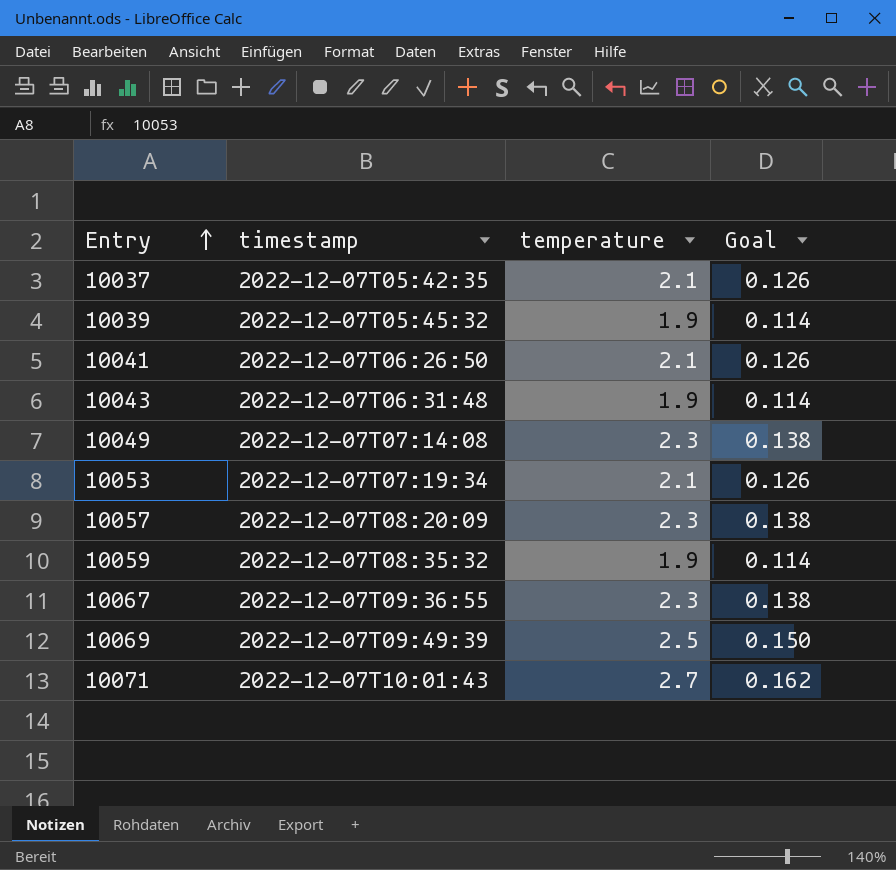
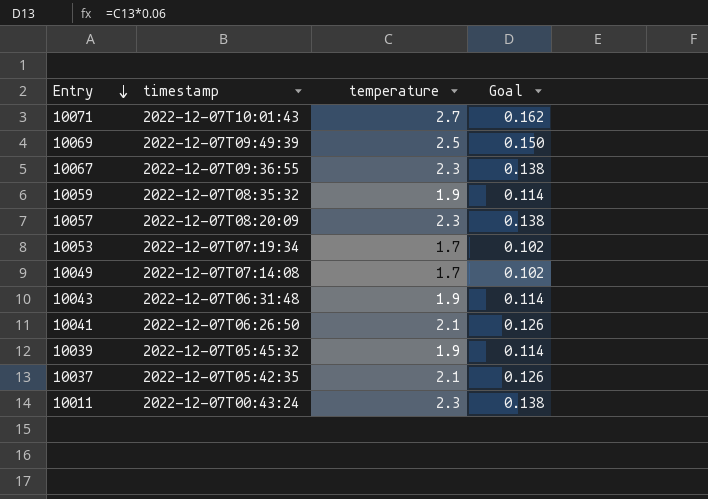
row order: Entry ascending -> Entry descending
10053 | temperature: 2.1 -> 1.7
10053 | Goal: 0.126 -> 0.102
10049 | temperature: 2.3 -> 1.7
10049 | Goal: 0.138 -> 0.102
row 10011: none -> 2022-12-07T00:43:24 | 2.3 | 0.138

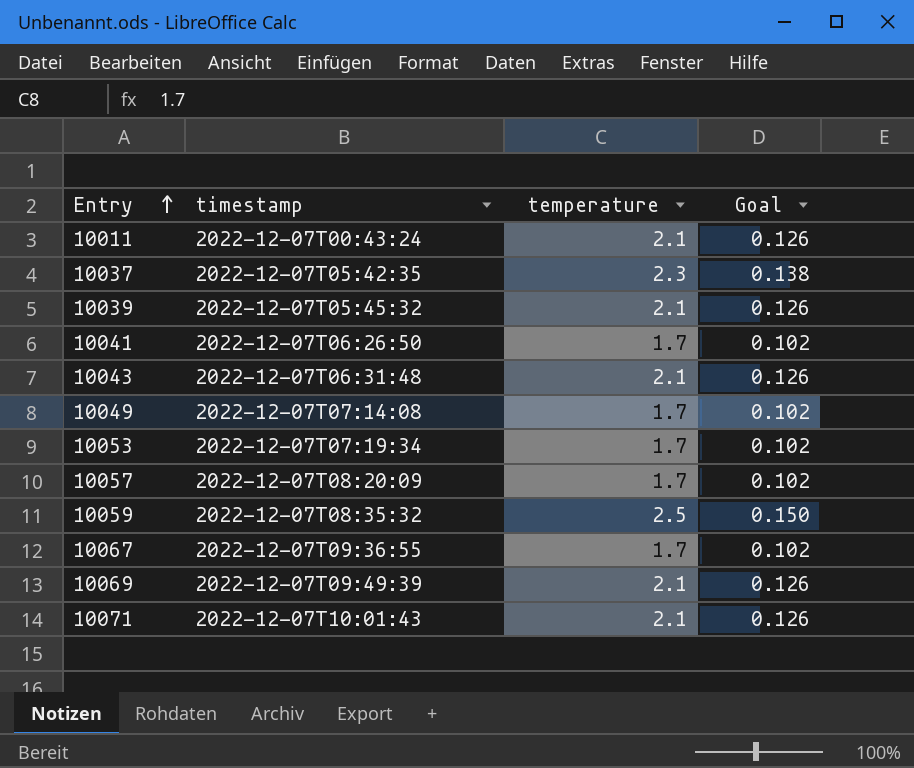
row order: Entry descending -> Entry ascending
10011 | temperature: 2.3 -> 2.1
10011 | Goal: 0.138 -> 0.126
10037 | temperature: 2.1 -> 2.3
10037 | Goal: 0.126 -> 0.138
10039 | temperature: 1.9 -> 2.1
10039 | Goal: 0.114 -> 0.126
10041 | temperature: 2.1 -> 1.7
10041 | Goal: 0.126 -> 0.102
10043 | temperature: 1.9 -> 2.1
10043 | Goal: 0.114 -> 0.126
10057 | temperature: 2.3 -> 1.7
10057 | Goal: 0.138 -> 0.102
10059 | temperature: 1.9 -> 2.5
10059 | Goal: 0.114 -> 0.150
10067 | temperature: 2.3 -> 1.7
10067 | Goal: 0.138 -> 0.102
10069 | temperature: 2.5 -> 2.1
10069 | Goal: 0.150 -> 0.126
10071 | temperature: 2.7 -> 2.1
10071 | Goal: 0.162 -> 0.126

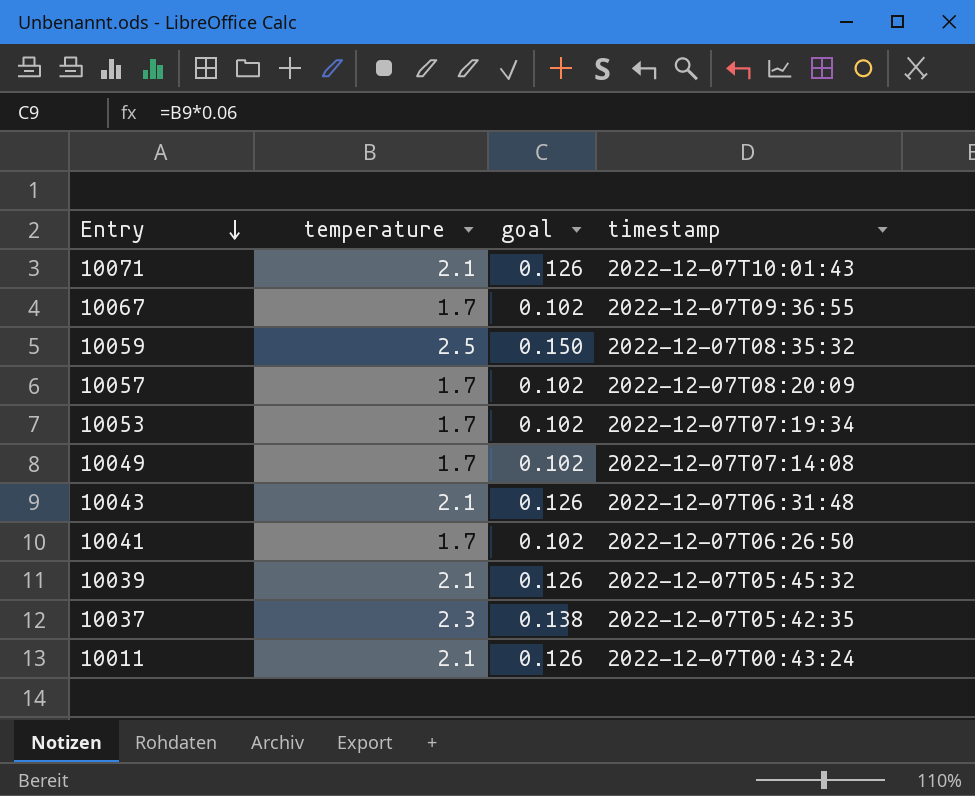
row order: Entry ascending -> Entry descending
column name: Goal -> goal
column timestamp | position: 2 -> 4
row 10069: 2022-12-07T09:49:39 | 2.1 | 0.126 -> none

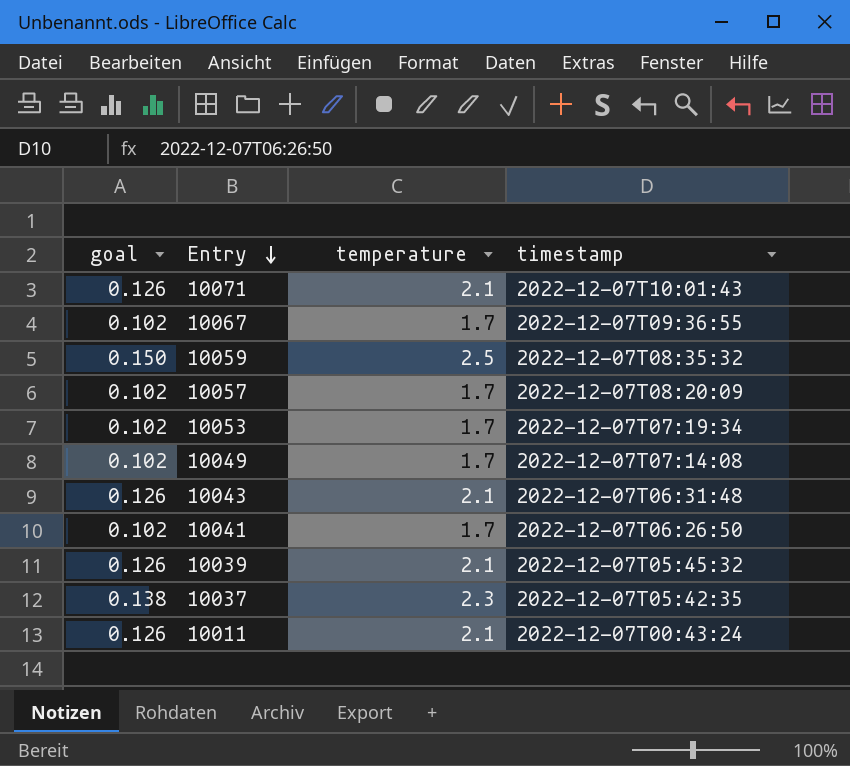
column goal | position: 3 -> 1

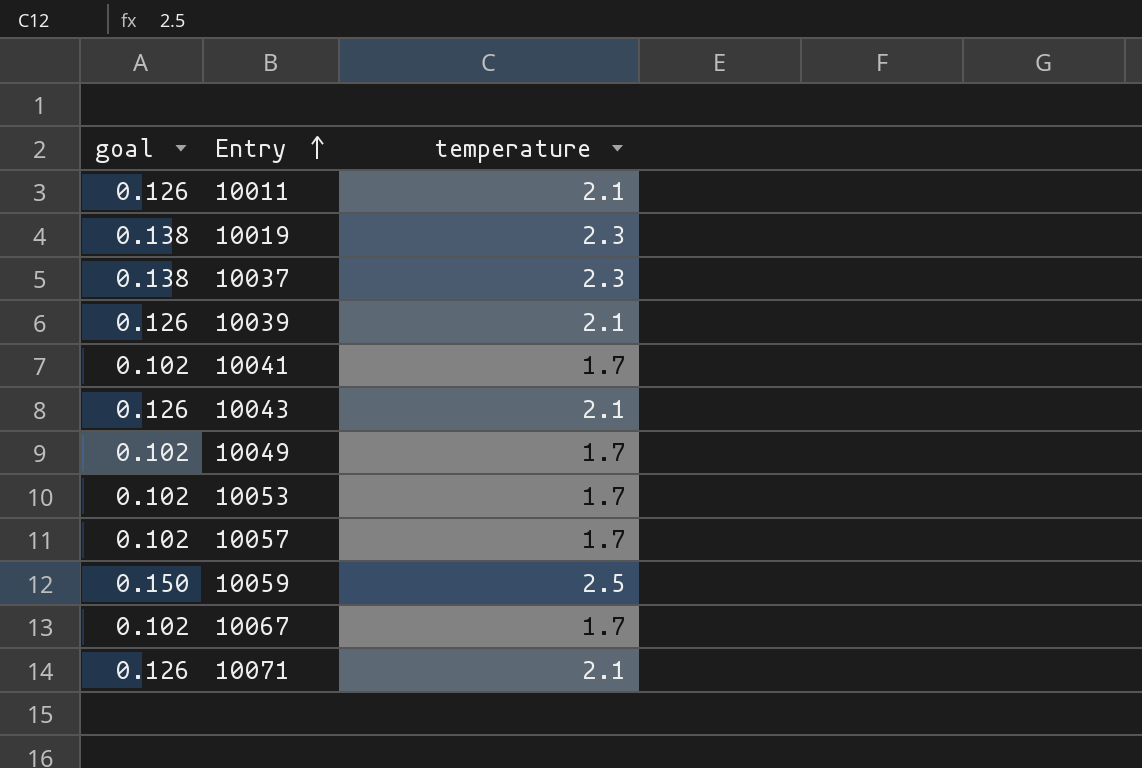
row order: Entry descending -> Entry ascending
column timestamp | position: 4 -> none
row 10019: none -> 0.138 | 2.3

